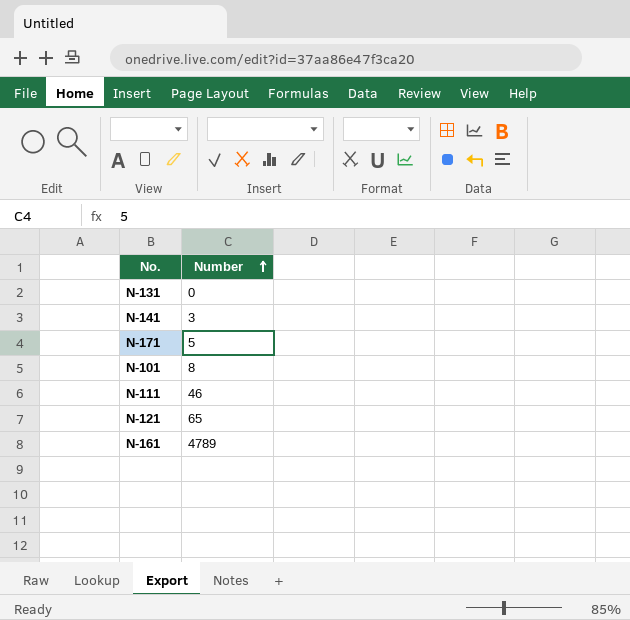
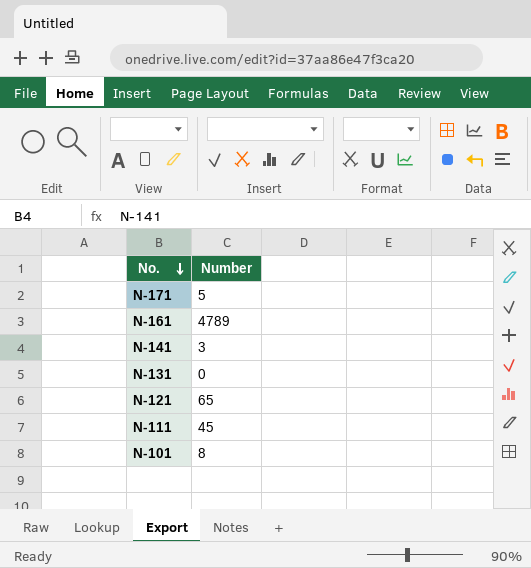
row order: Number ascending -> No. descending
N-111 | Number: 46 -> 45

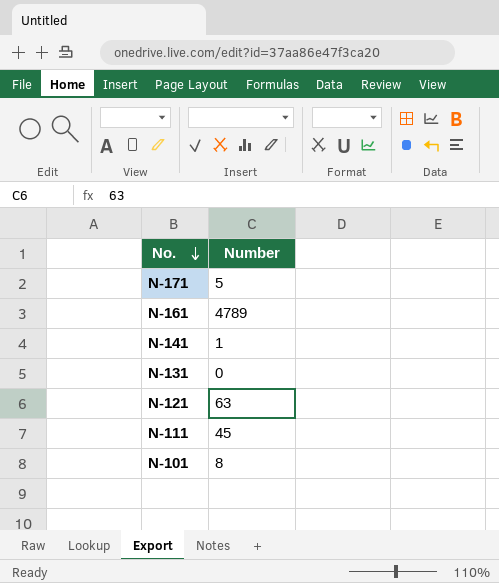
N-141 | Number: 3 -> 1
N-121 | Number: 65 -> 63

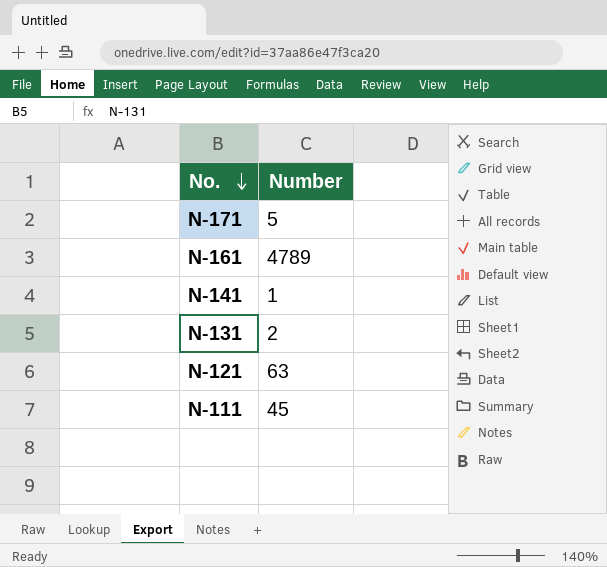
row N-101: 8 -> none
N-131 | Number: 0 -> 2

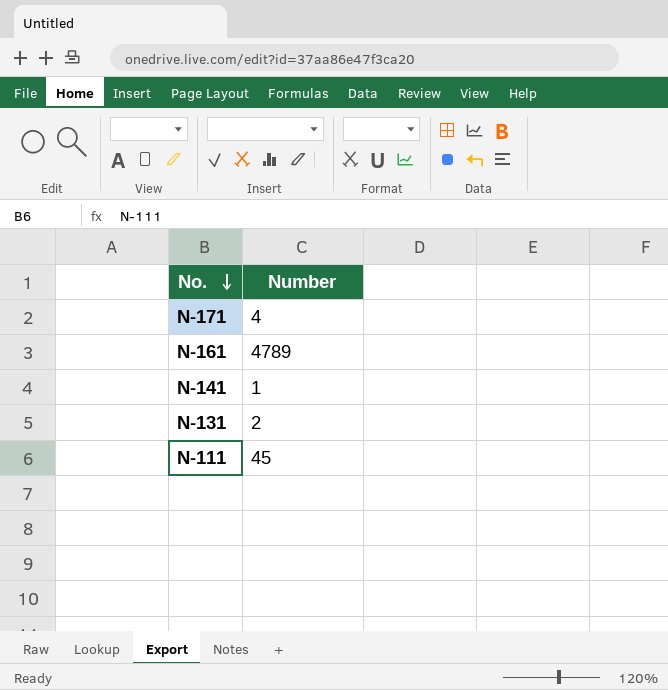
row N-121: 63 -> none
N-171 | Number: 5 -> 4

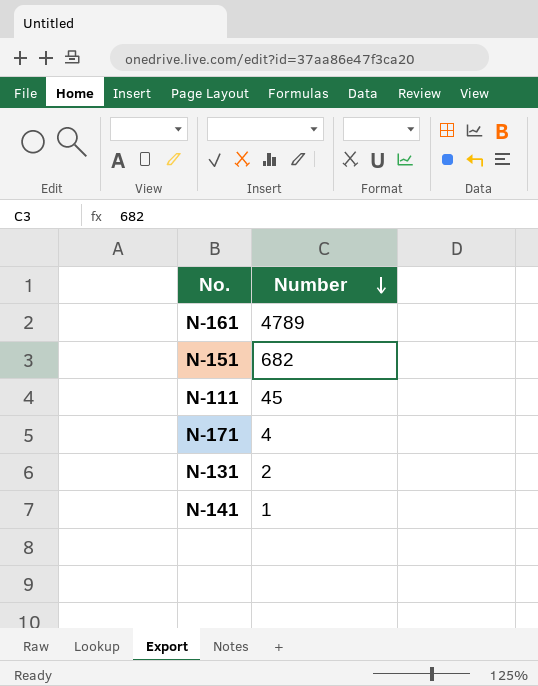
row order: No. descending -> Number descending
row N-151: none -> 682

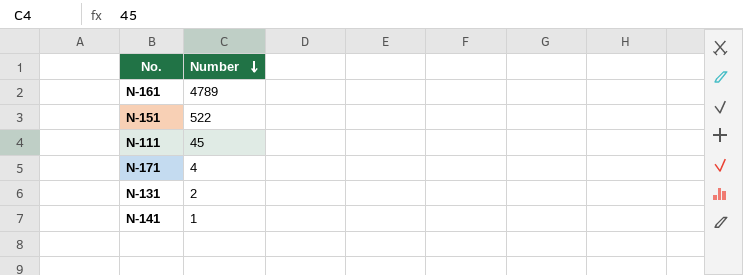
N-151 | Number: 682 -> 522

